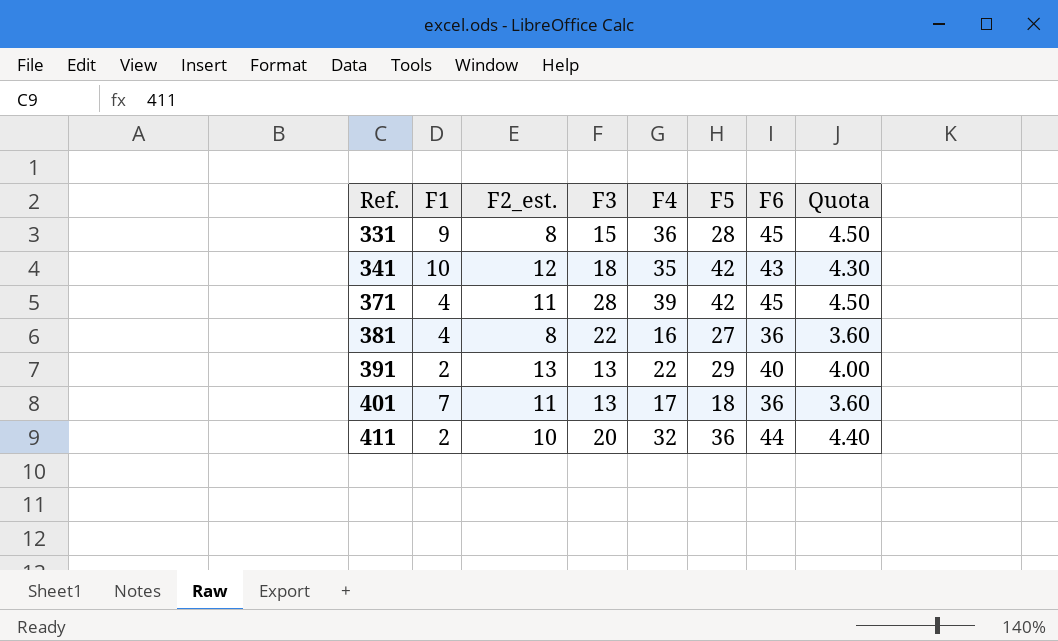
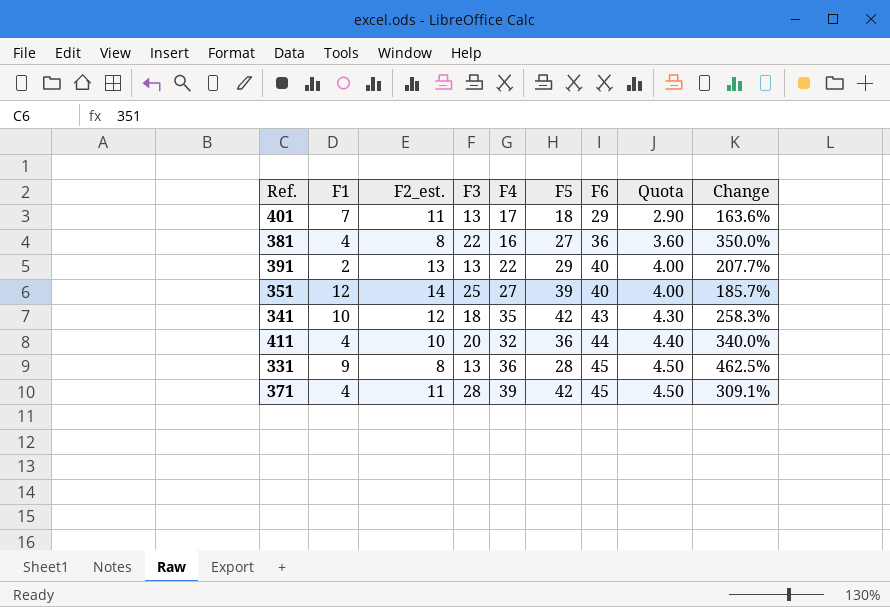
row order: Ref. ascending -> F6 ascending
column Change | formula: none -> ([F6] - [F2_est.]) / [F2_est.]
401 | F6: 36 -> 29
401 | Quota: 3.60 -> 2.90
row 351: none -> 12 | 14 | 25 | 27 | 39 | 40 | 4.00 | 185.7%
411 | F1: 2 -> 4
331 | F3: 15 -> 13

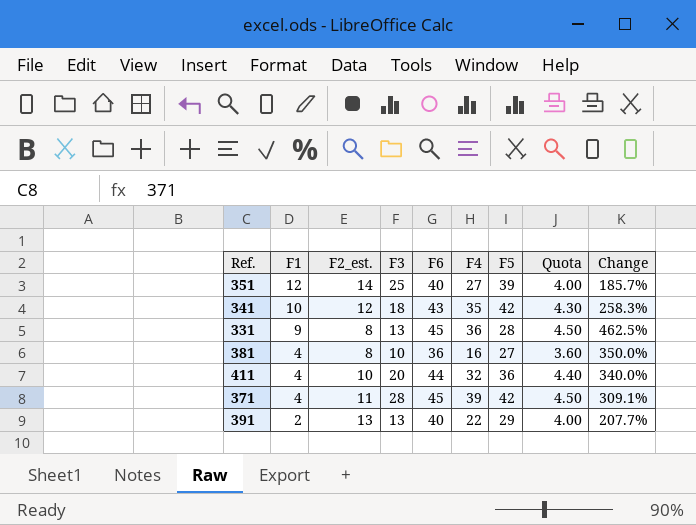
row order: F6 ascending -> F1 descending
column F6 | position: 7 -> 5
row 401: 7 | 11 | 13 | 17 | 18 | 29 | 2.90 | 163.6% -> none
381 | F3: 22 -> 10

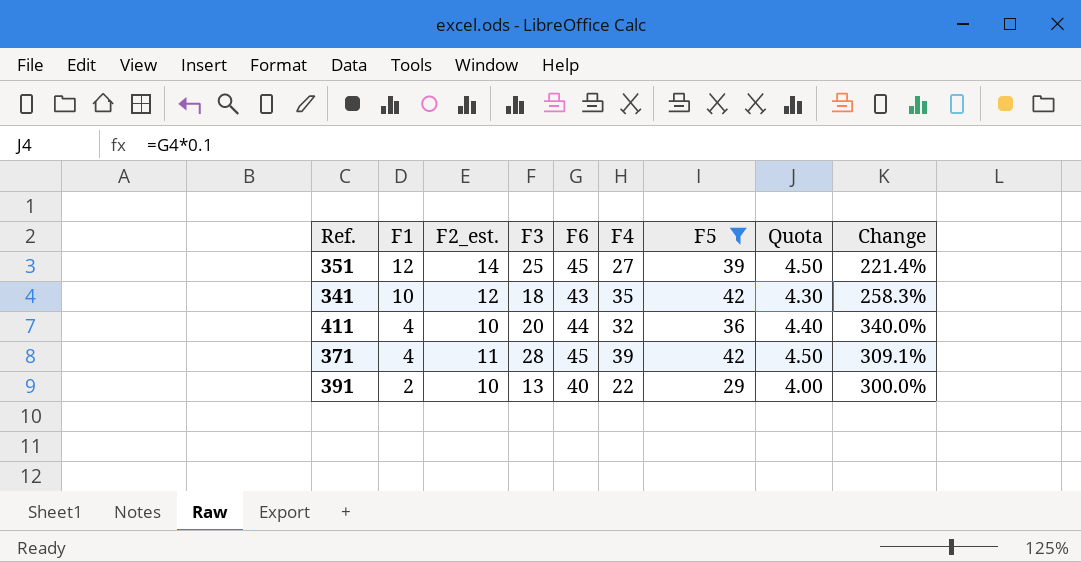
filter: none -> F5 >= 29
351 | F6: 40 -> 45
351 | Quota: 4.00 -> 4.50
351 | Change: 185.7% -> 221.4%
391 | F2_est.: 13 -> 10
391 | Change: 207.7% -> 300.0%

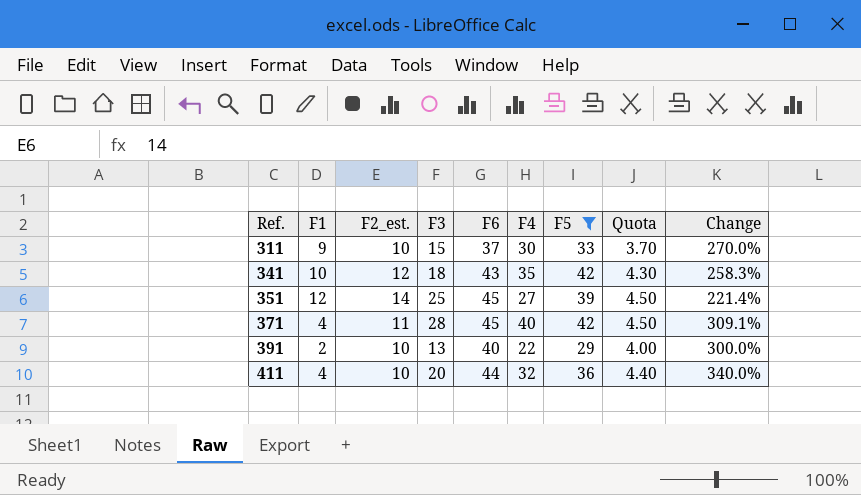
row order: F1 descending -> Ref. ascending
row 311: none -> 9 | 10 | 15 | 37 | 30 | 33 | 3.70 | 270.0%
371 | F4: 39 -> 40

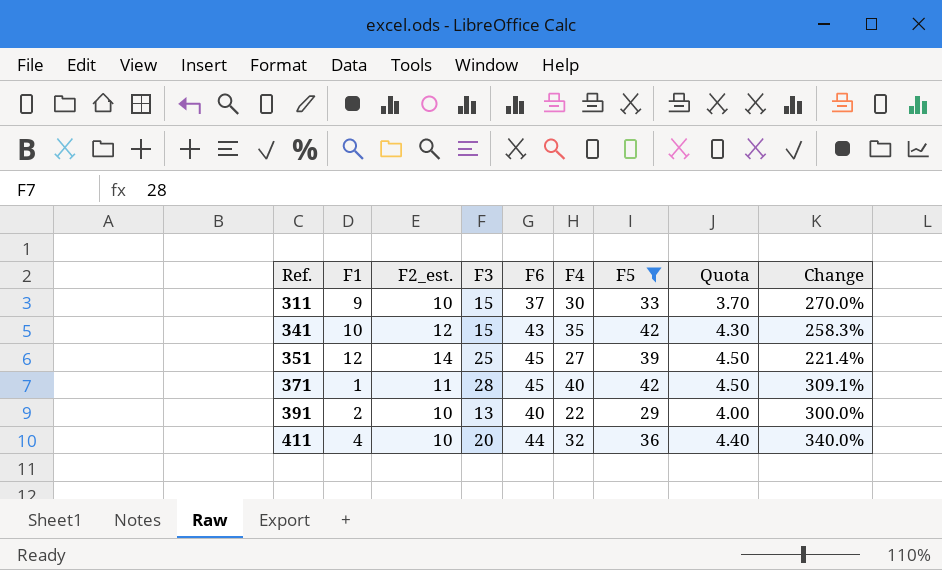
341 | F3: 18 -> 15
371 | F1: 4 -> 1

